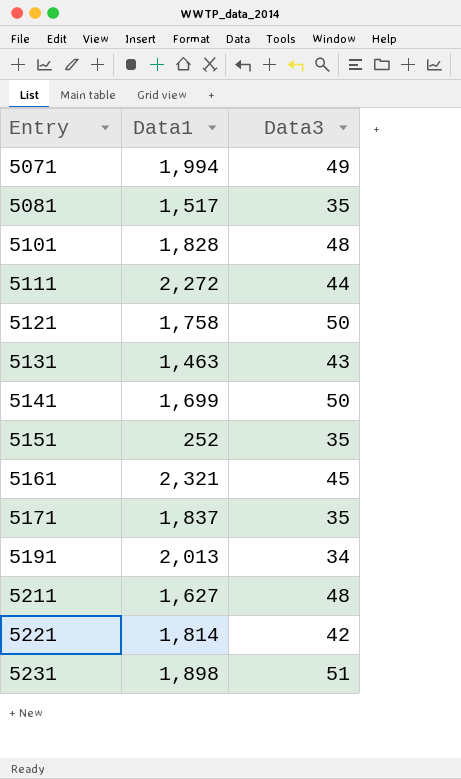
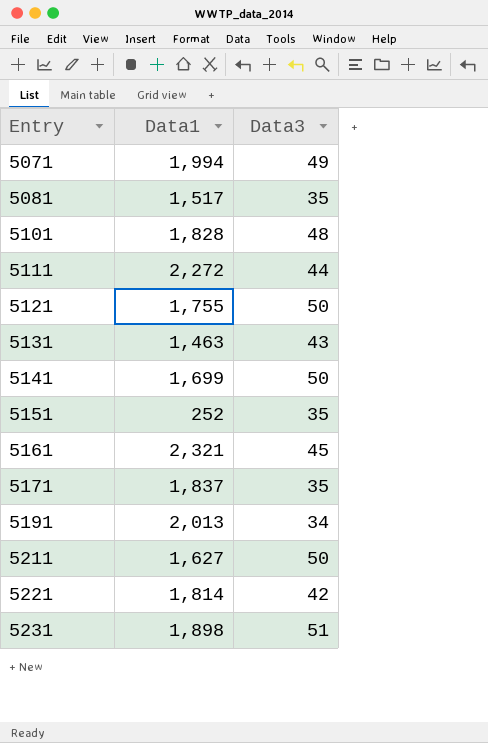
5121 | Data1: 1,758 -> 1,755
5211 | Data3: 48 -> 50

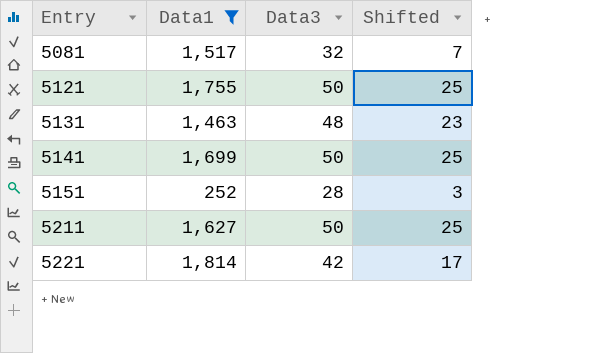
filter: none -> Data1 <= 1,814
column Shifted | formula: none -> [Data3] - 25
5081 | Data3: 35 -> 32
5131 | Data3: 43 -> 48
5151 | Data3: 35 -> 28

